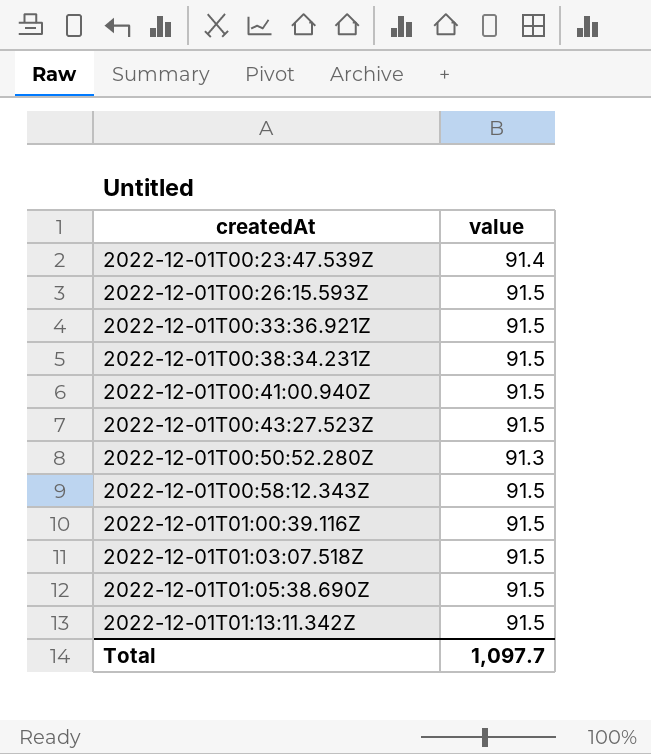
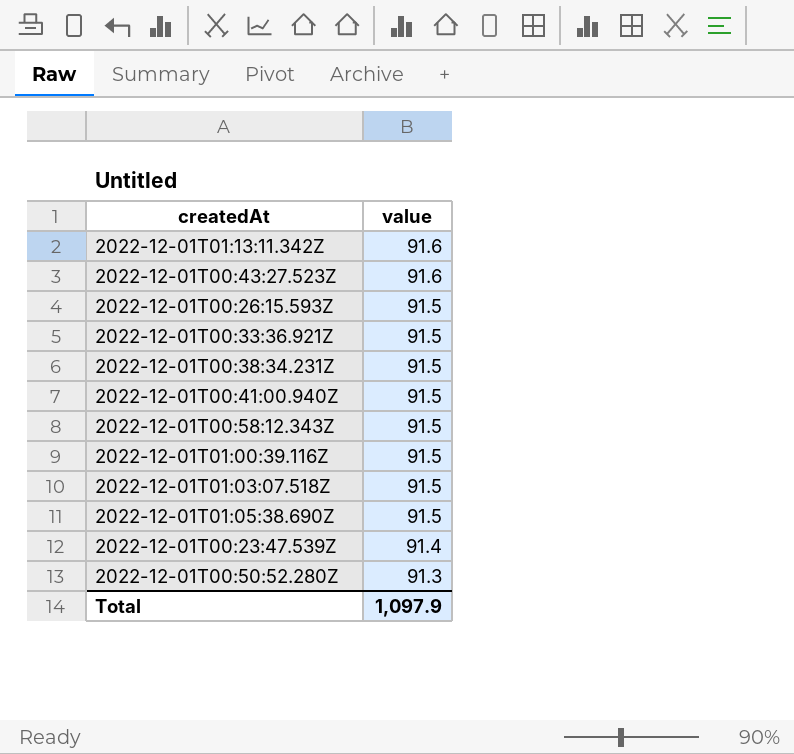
row order: createdAt ascending -> value descending
2022-12-01T01:13:11.342Z | value: 91.5 -> 91.6
2022-12-01T00:43:27.523Z | value: 91.5 -> 91.6
Total | value: 1,097.7 -> 1,097.9

